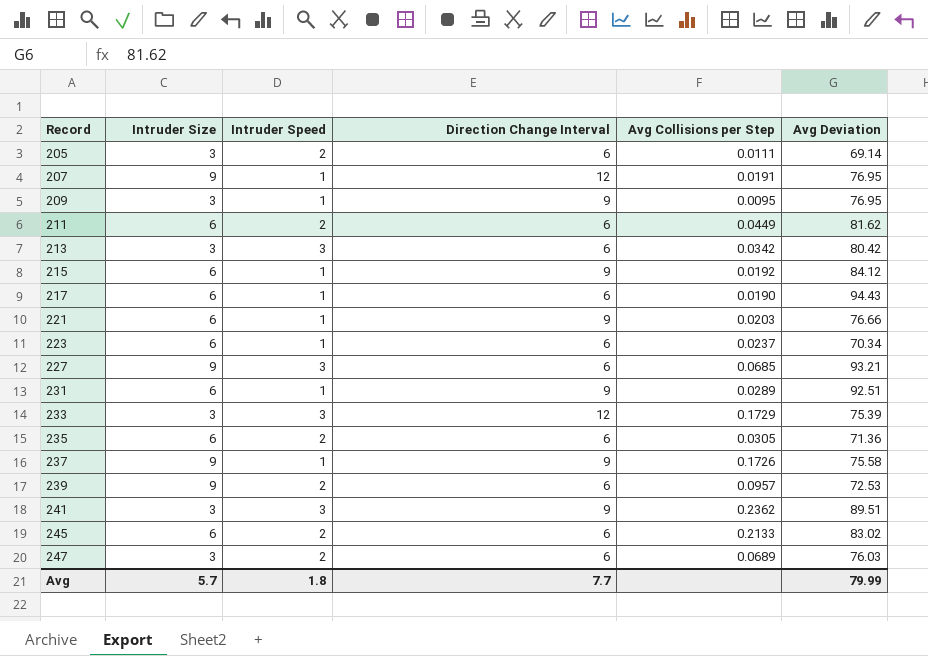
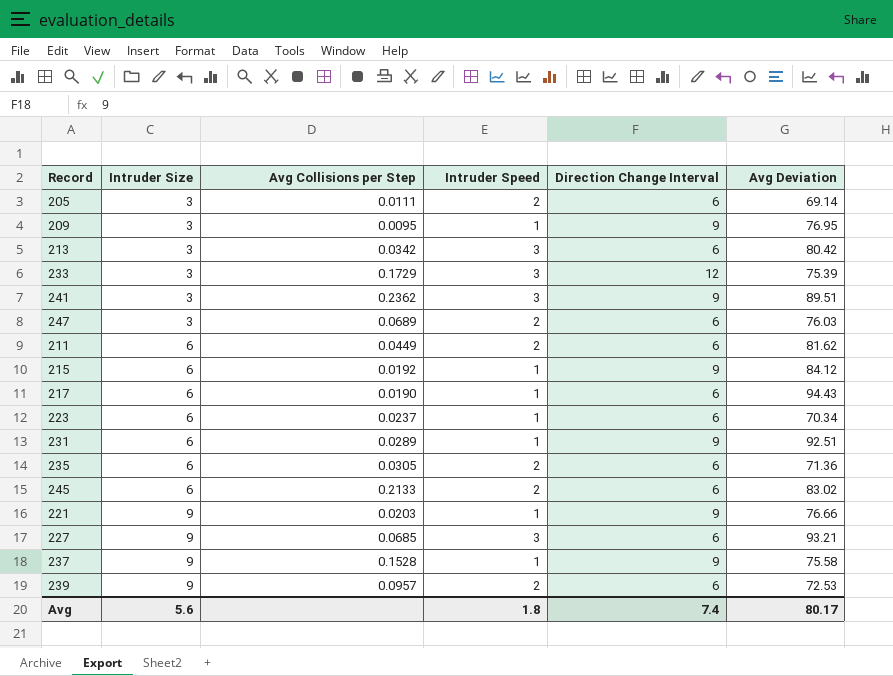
row order: Record ascending -> Intruder Size ascending
column Avg Collisions per Step | position: 5 -> 3
row 207: 9 | 1 | 12 | 0.0191 | 76.95 -> none
221 | Intruder Size: 6 -> 9
237 | Avg Collisions per Step: 0.1726 -> 0.1528
Avg | Intruder Size: 5.7 -> 5.6
Avg | Direction Change Interval: 7.7 -> 7.4
Avg | Avg Deviation: 79.99 -> 80.17

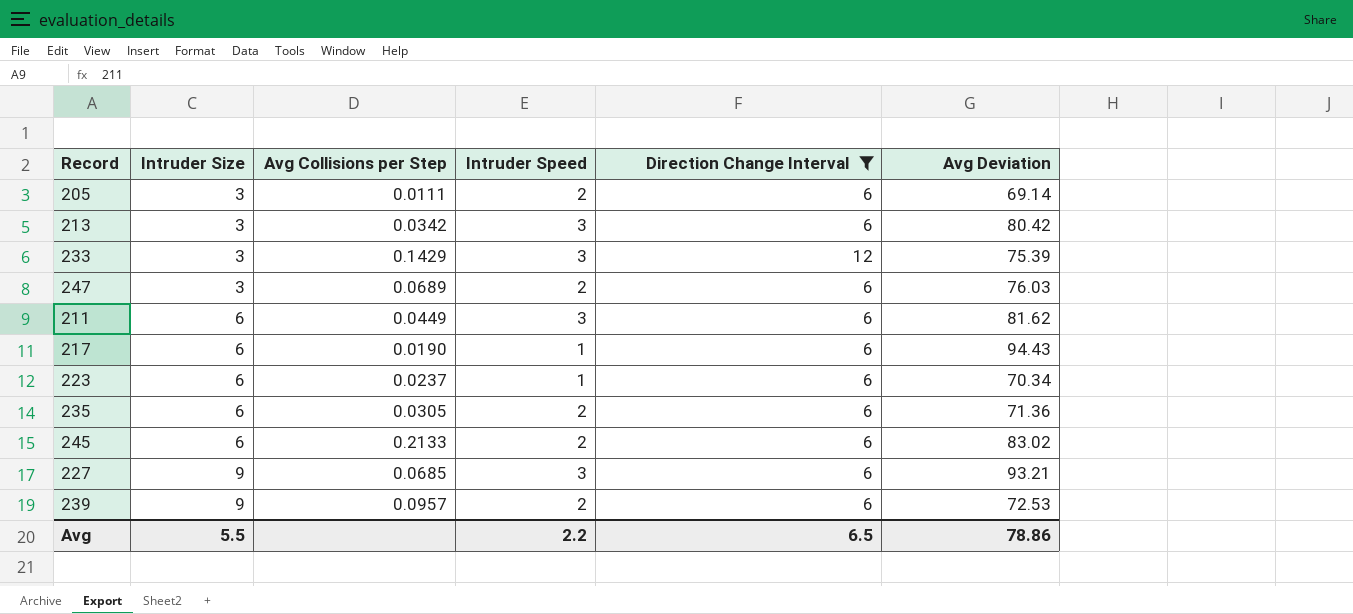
filter: none -> Direction Change Interval != 9
233 | Avg Collisions per Step: 0.1729 -> 0.1429
211 | Intruder Speed: 2 -> 3
Avg | Intruder Size: 5.6 -> 5.5
Avg | Intruder Speed: 1.8 -> 2.2
Avg | Direction Change Interval: 7.4 -> 6.5
Avg | Avg Deviation: 80.17 -> 78.86

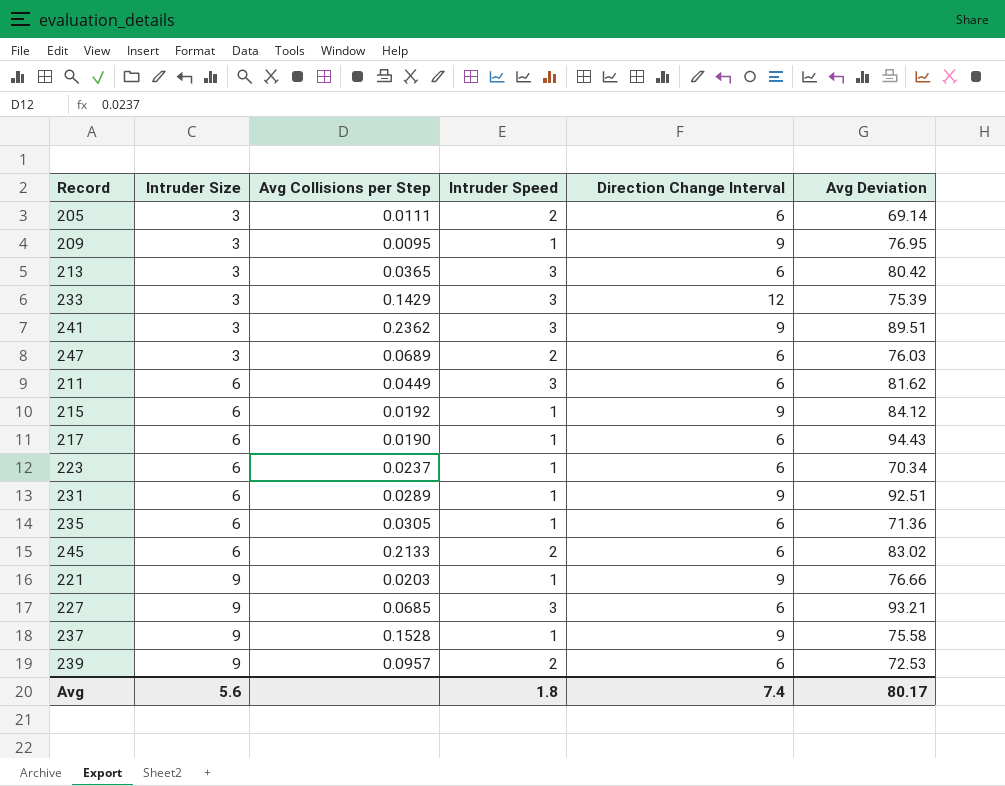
filter: Direction Change Interval != 9 -> none
213 | Avg Collisions per Step: 0.0342 -> 0.0365
235 | Intruder Speed: 2 -> 1
Avg | Intruder Size: 5.5 -> 5.6
Avg | Intruder Speed: 2.2 -> 1.8
Avg | Direction Change Interval: 6.5 -> 7.4
Avg | Avg Deviation: 78.86 -> 80.17

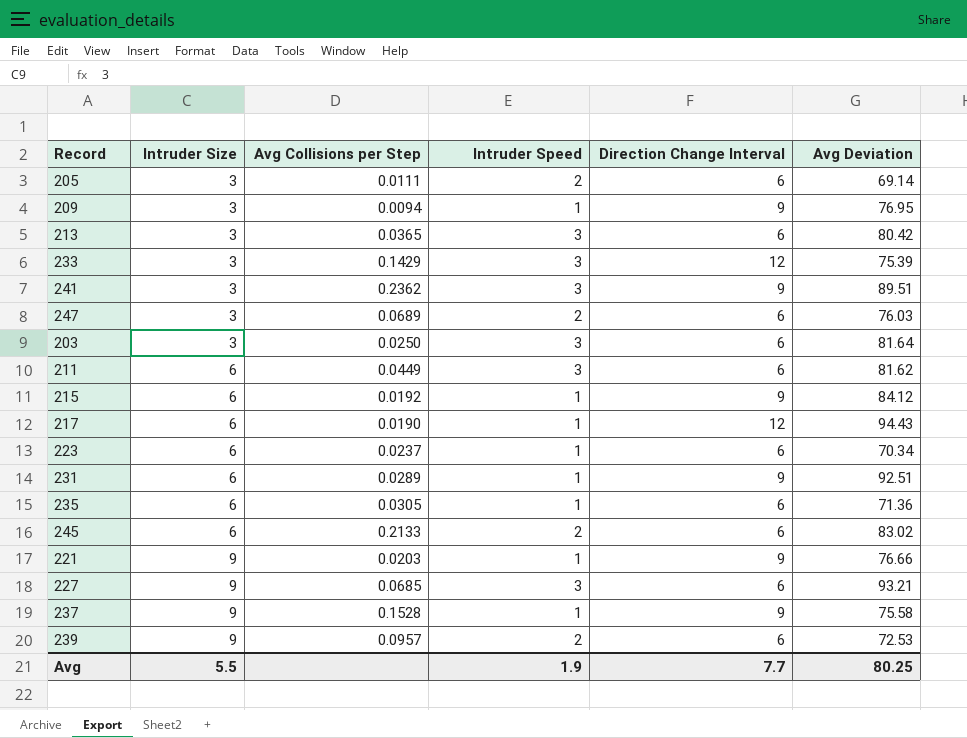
209 | Avg Collisions per Step: 0.0095 -> 0.0094
row 203: none -> 3 | 0.0250 | 3 | 6 | 81.64
217 | Direction Change Interval: 6 -> 12
Avg | Intruder Size: 5.6 -> 5.5
Avg | Intruder Speed: 1.8 -> 1.9
Avg | Direction Change Interval: 7.4 -> 7.7
Avg | Avg Deviation: 80.17 -> 80.25

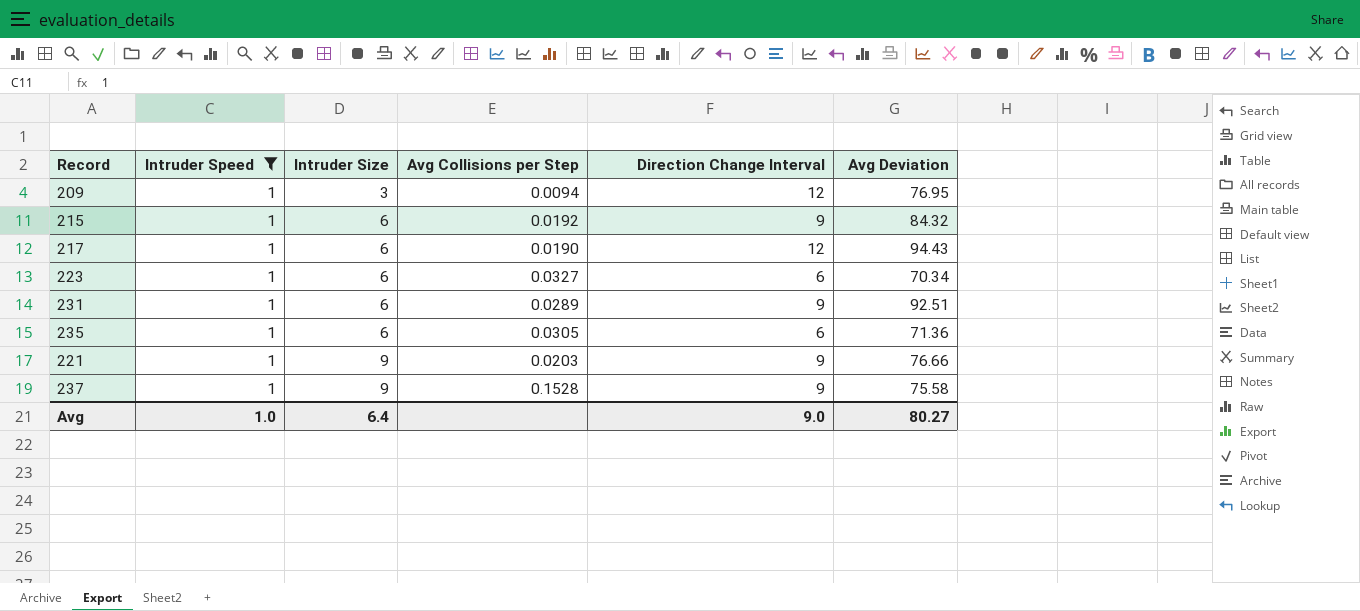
filter: none -> Intruder Speed = 1
column Intruder Speed | position: 4 -> 2
209 | Direction Change Interval: 9 -> 12
215 | Avg Deviation: 84.12 -> 84.32
223 | Avg Collisions per Step: 0.0237 -> 0.0327
Avg | Intruder Speed: 1.9 -> 1.0
Avg | Intruder Size: 5.5 -> 6.4
Avg | Direction Change Interval: 7.7 -> 9.0
Avg | Avg Deviation: 80.25 -> 80.27

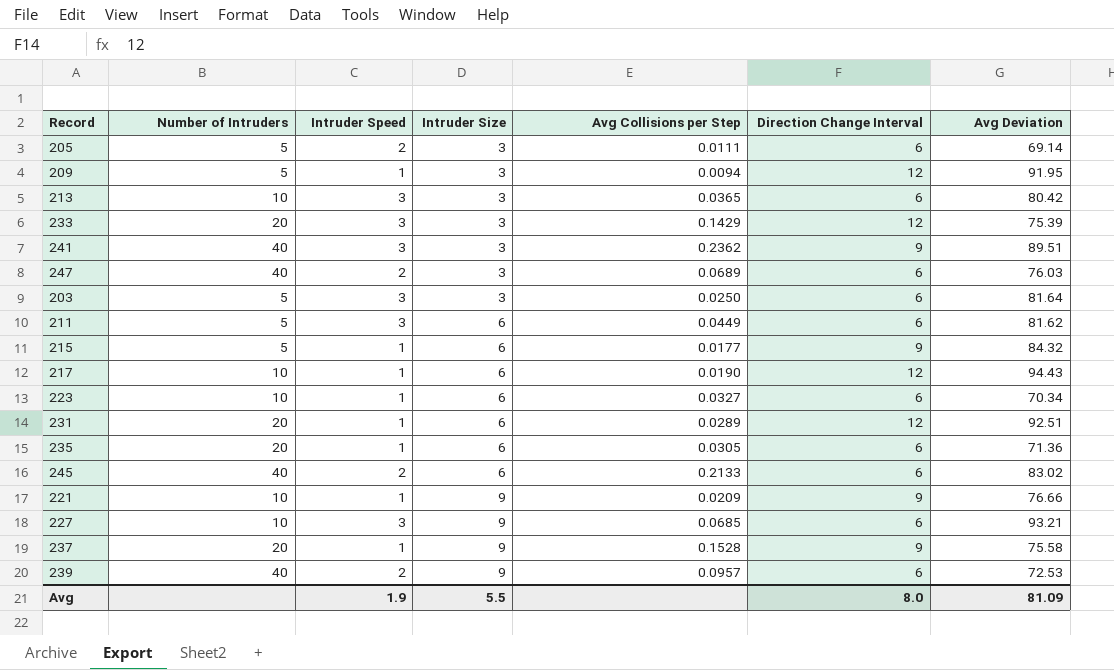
filter: Intruder Speed = 1 -> none
column Number of Intruders | position: none -> 2
209 | Avg Deviation: 76.95 -> 91.95
215 | Avg Collisions per Step: 0.0192 -> 0.0177
231 | Direction Change Interval: 9 -> 12
221 | Avg Collisions per Step: 0.0203 -> 0.0209
Avg | Intruder Speed: 1.0 -> 1.9
Avg | Intruder Size: 6.4 -> 5.5
Avg | Direction Change Interval: 9.0 -> 8.0
Avg | Avg Deviation: 80.27 -> 81.09

